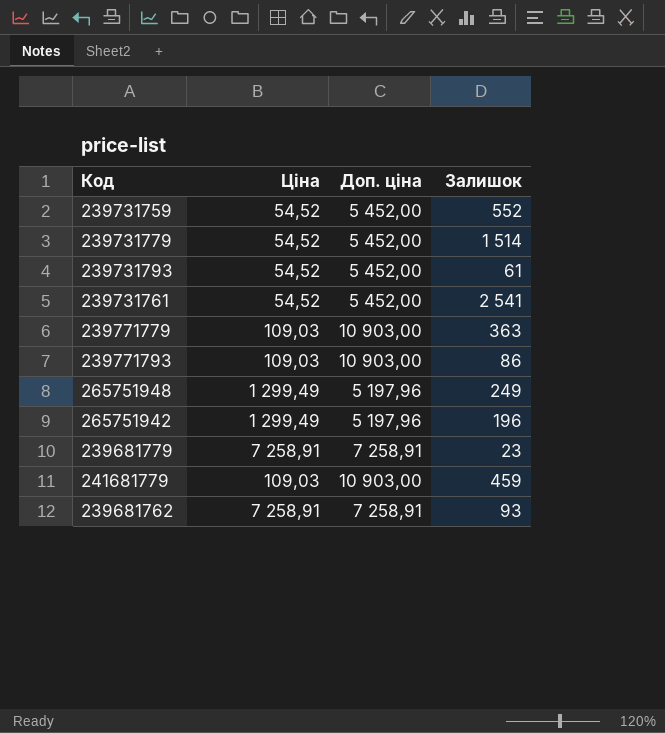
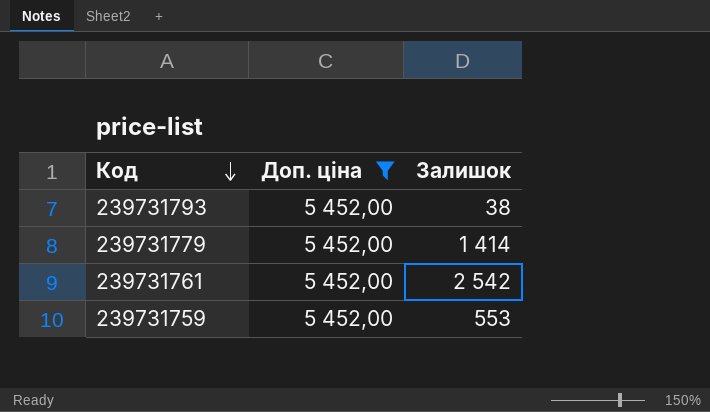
filter: none -> Доп. ціна = 5 452,00
row order: none -> Код descending
column Ціна | position: 2 -> none
239731793 | Залишок: 61 -> 38
239731779 | Залишок: 1 514 -> 1 414
239731761 | Залишок: 2 541 -> 2 542
239731759 | Залишок: 552 -> 553

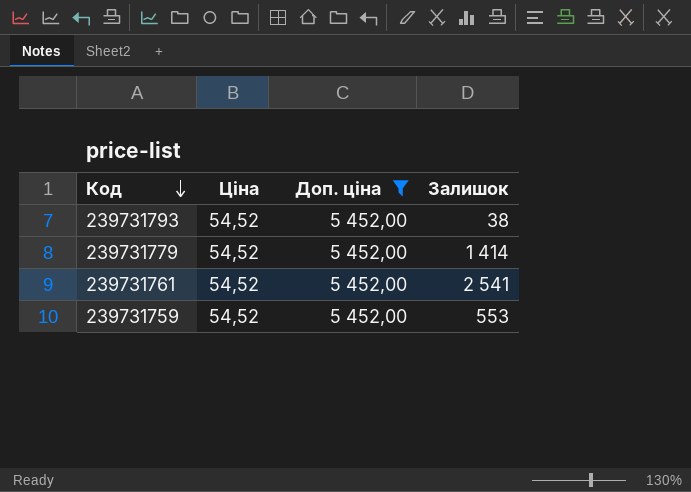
column Ціна | position: none -> 2
239731761 | Залишок: 2 542 -> 2 541

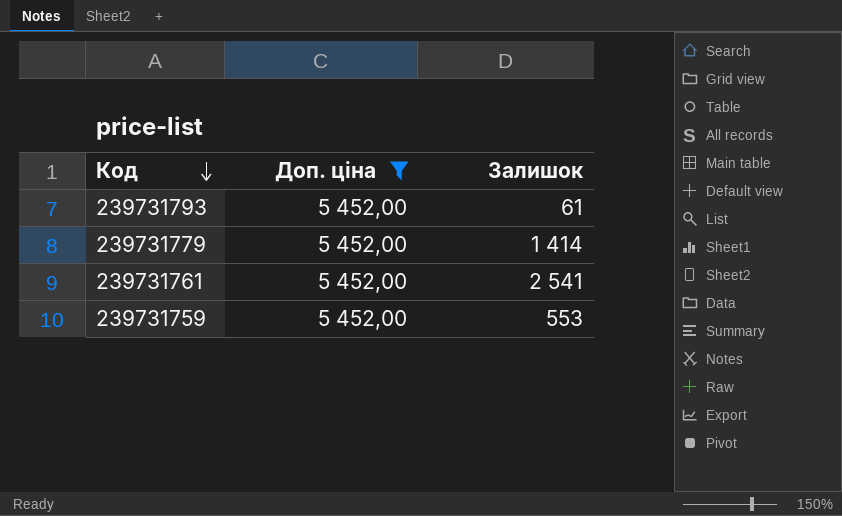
column Ціна | position: 2 -> none
239731793 | Залишок: 38 -> 61

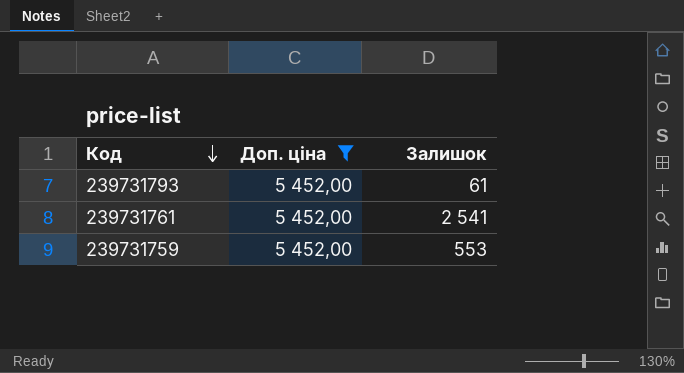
row 239731779: 5 452,00 | 1 414 -> none

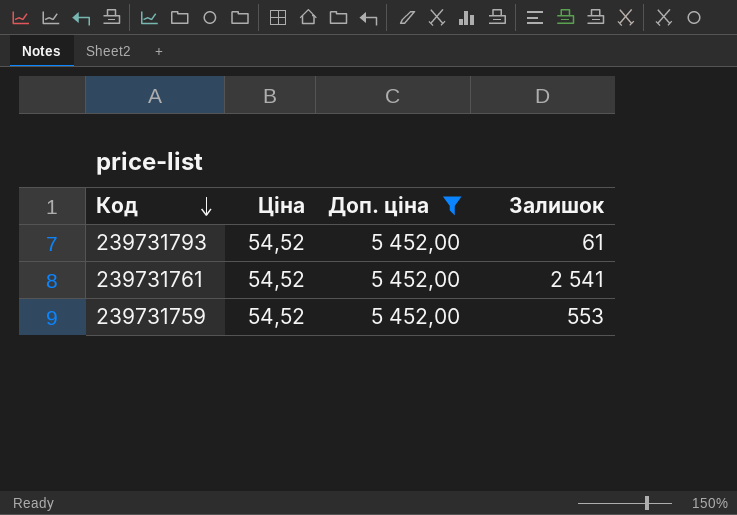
column Ціна | position: none -> 2

